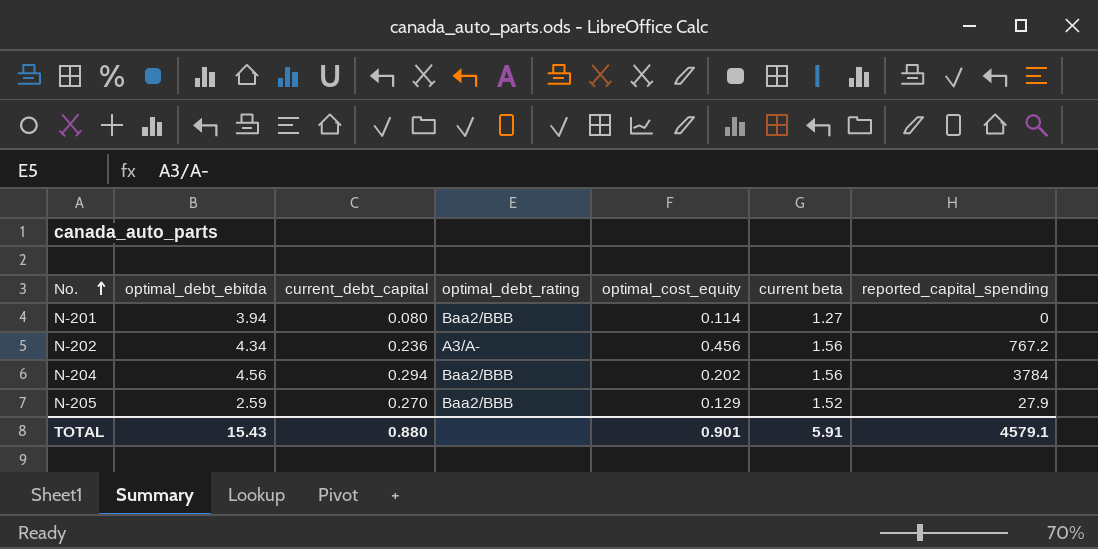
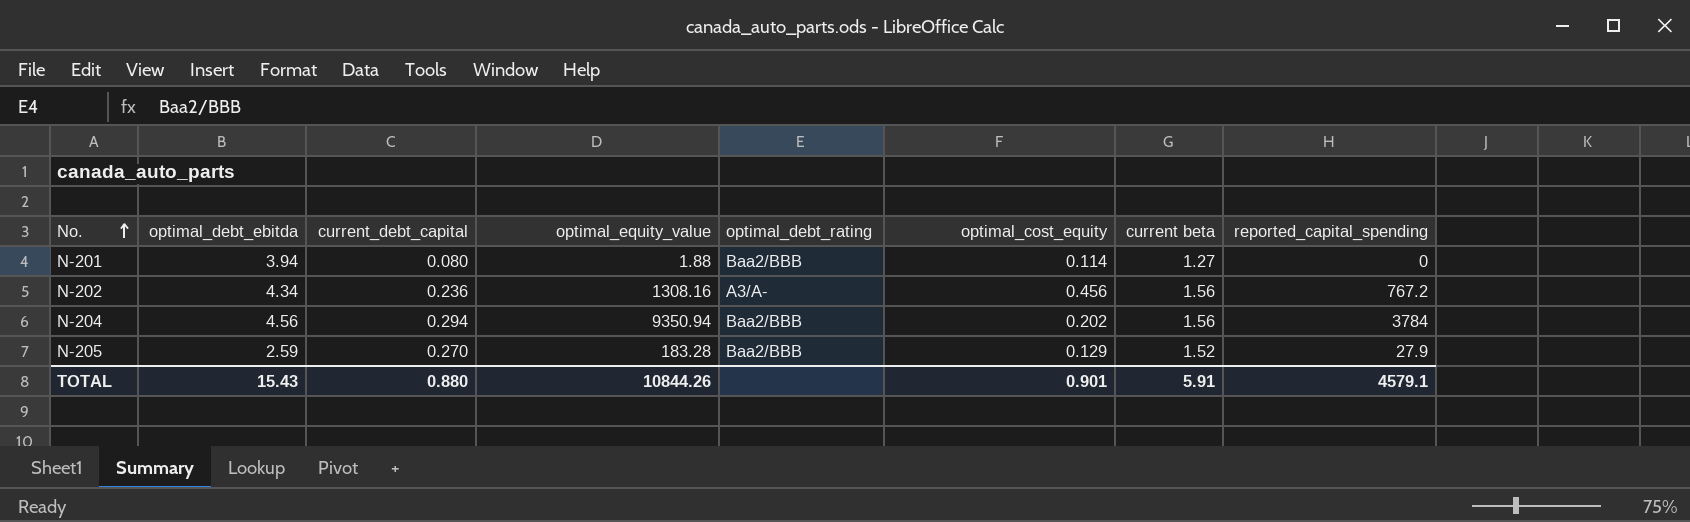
column optimal_equity_value | position: none -> 4

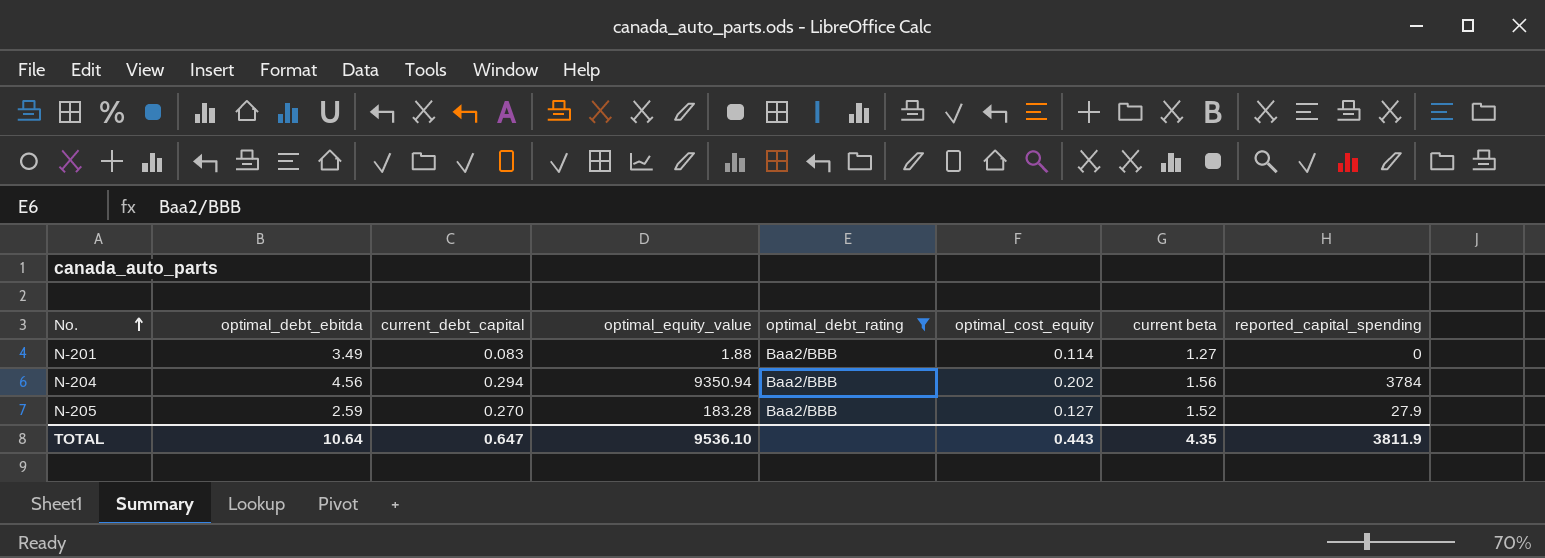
filter: none -> optimal_debt_rating = Baa2/BBB
N-201 | optimal_debt_ebitda: 3.94 -> 3.49
N-201 | current_debt_capital: 0.080 -> 0.083
N-205 | optimal_cost_equity: 0.129 -> 0.127
TOTAL | optimal_debt_ebitda: 15.43 -> 10.64
TOTAL | current_debt_capital: 0.880 -> 0.647
TOTAL | optimal_equity_value: 10844.26 -> 9536.10
TOTAL | optimal_cost_equity: 0.901 -> 0.443
TOTAL | current beta: 5.91 -> 4.35
TOTAL | reported_capital_spending: 4579.1 -> 3811.9

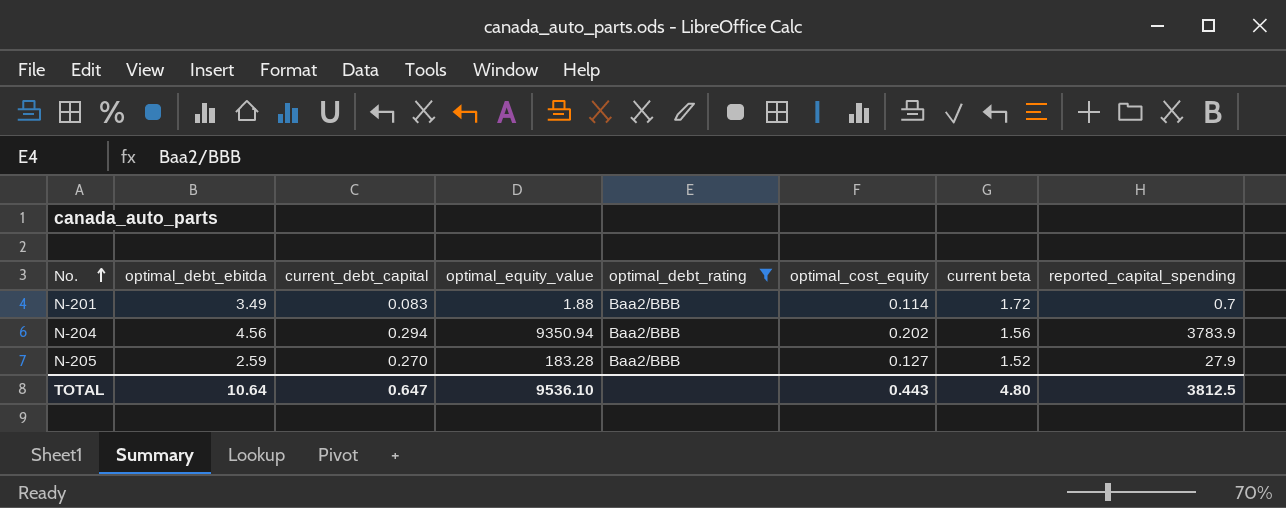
N-201 | current beta: 1.27 -> 1.72
N-201 | reported_capital_spending: 0 -> 0.7
N-204 | reported_capital_spending: 3784 -> 3783.9
TOTAL | current beta: 4.35 -> 4.80
TOTAL | reported_capital_spending: 3811.9 -> 3812.5

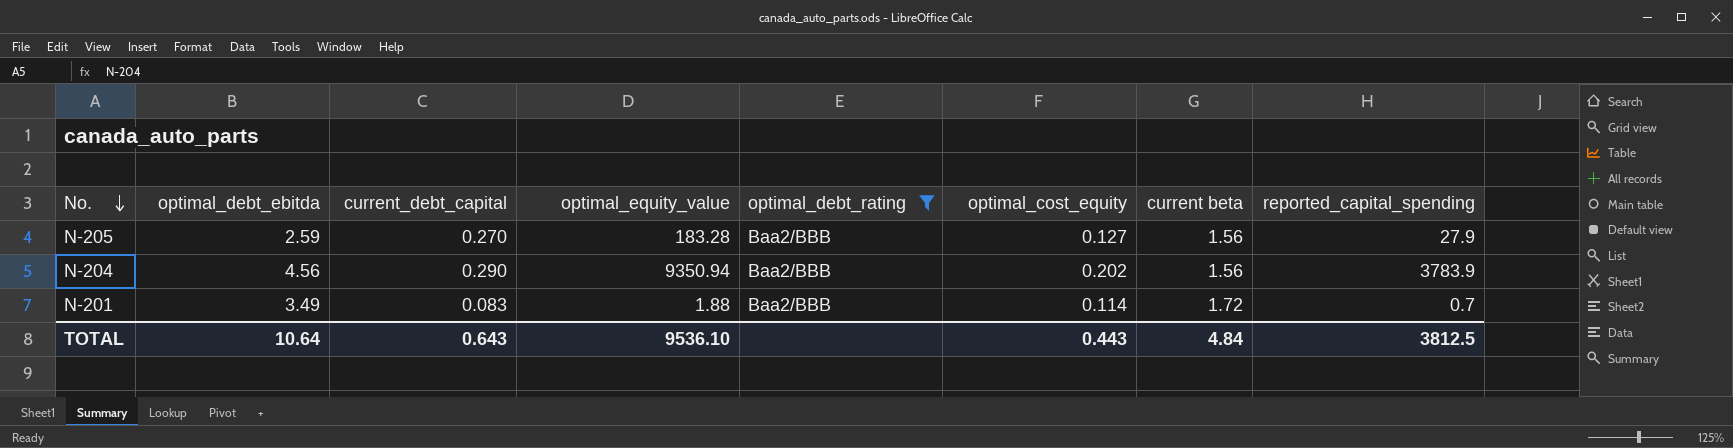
row order: No. ascending -> No. descending
N-205 | current beta: 1.52 -> 1.56
N-204 | current_debt_capital: 0.294 -> 0.290
TOTAL | current_debt_capital: 0.647 -> 0.643
TOTAL | current beta: 4.80 -> 4.84

